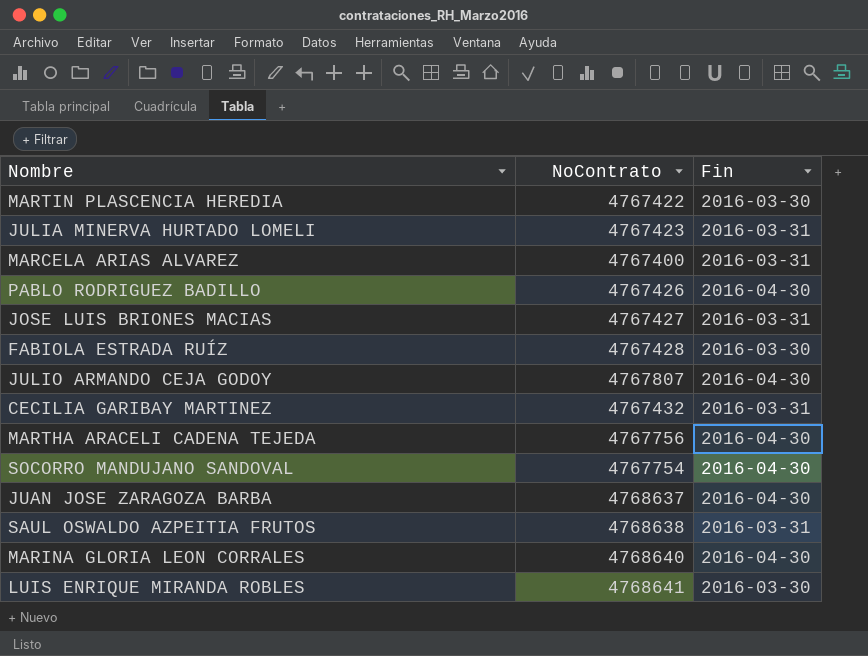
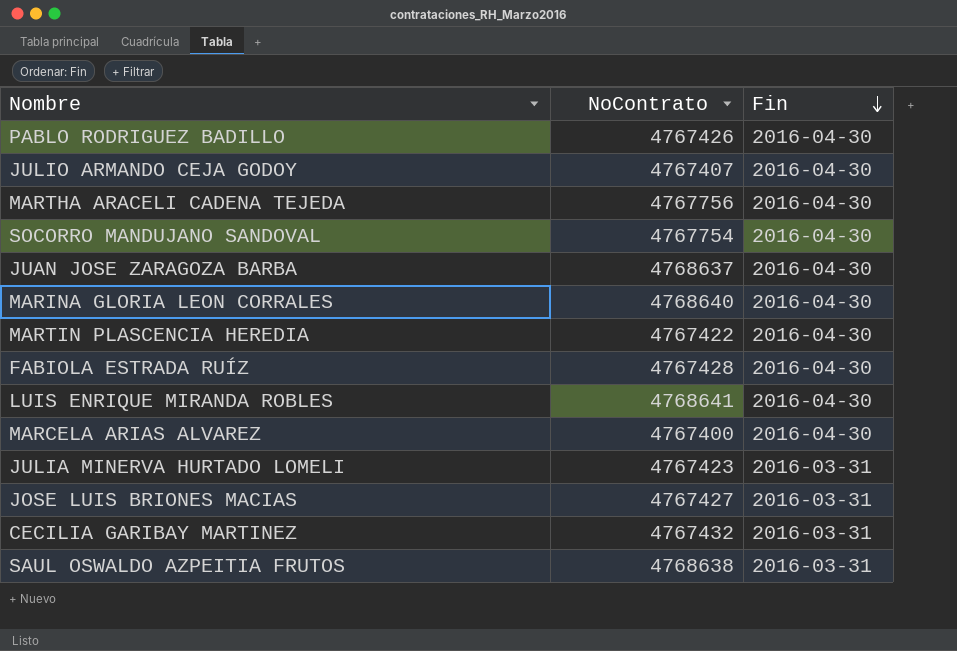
row order: none -> Fin descending
JULIO ARMANDO CEJA GODOY | NoContrato: 4767807 -> 4767407
MARTIN PLASCENCIA HEREDIA | Fin: 2016-03-30 -> 2016-04-30
FABIOLA ESTRADA RUÍZ | Fin: 2016-03-30 -> 2016-04-30
LUIS ENRIQUE MIRANDA ROBLES | Fin: 2016-03-30 -> 2016-04-30
MARCELA ARIAS ALVAREZ | Fin: 2016-03-31 -> 2016-04-30

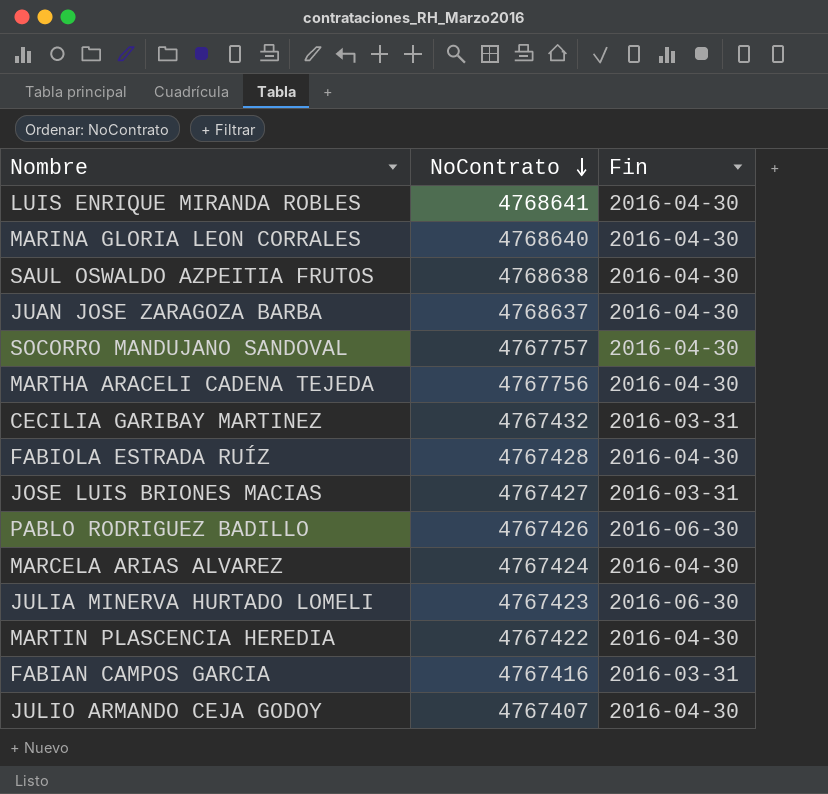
row order: Fin descending -> NoContrato descending
SAUL OSWALDO AZPEITIA FRUTOS | Fin: 2016-03-31 -> 2016-04-30
SOCORRO MANDUJANO SANDOVAL | NoContrato: 4767754 -> 4767757
PABLO RODRIGUEZ BADILLO | Fin: 2016-04-30 -> 2016-06-30
MARCELA ARIAS ALVAREZ | NoContrato: 4767400 -> 4767424
JULIA MINERVA HURTADO LOMELI | Fin: 2016-03-31 -> 2016-06-30
row FABIAN CAMPOS GARCIA: none -> 4767416 | 2016-03-31

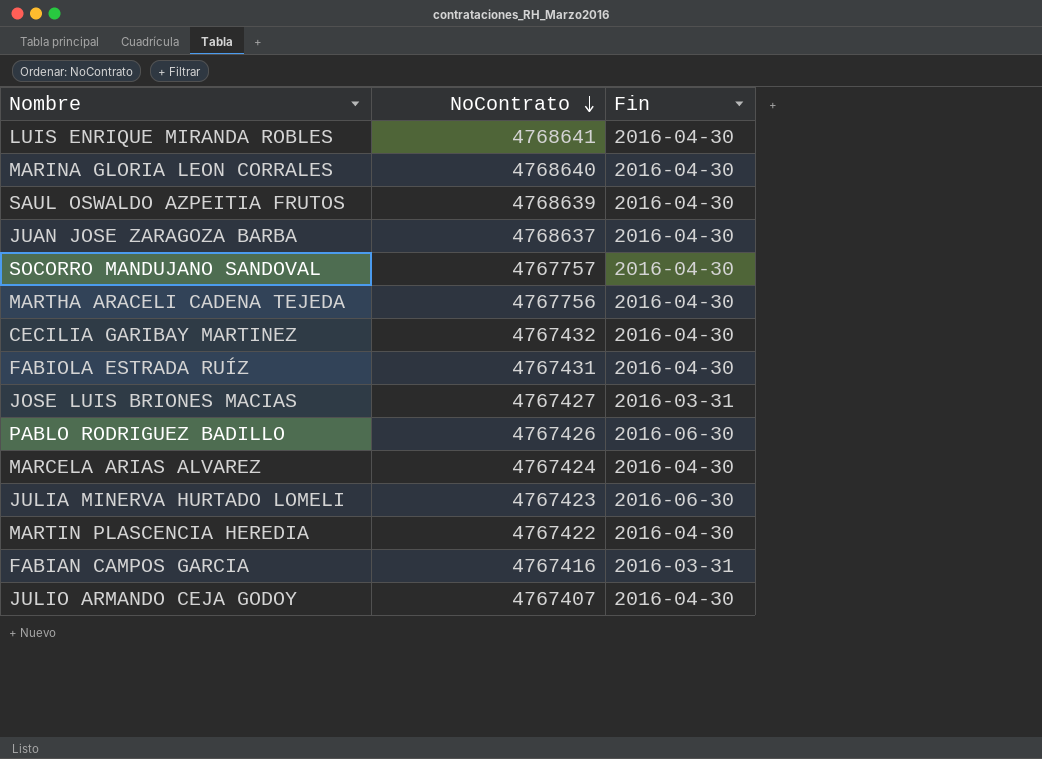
SAUL OSWALDO AZPEITIA FRUTOS | NoContrato: 4768638 -> 4768639
CECILIA GARIBAY MARTINEZ | Fin: 2016-03-31 -> 2016-04-30
FABIOLA ESTRADA RUÍZ | NoContrato: 4767428 -> 4767431

